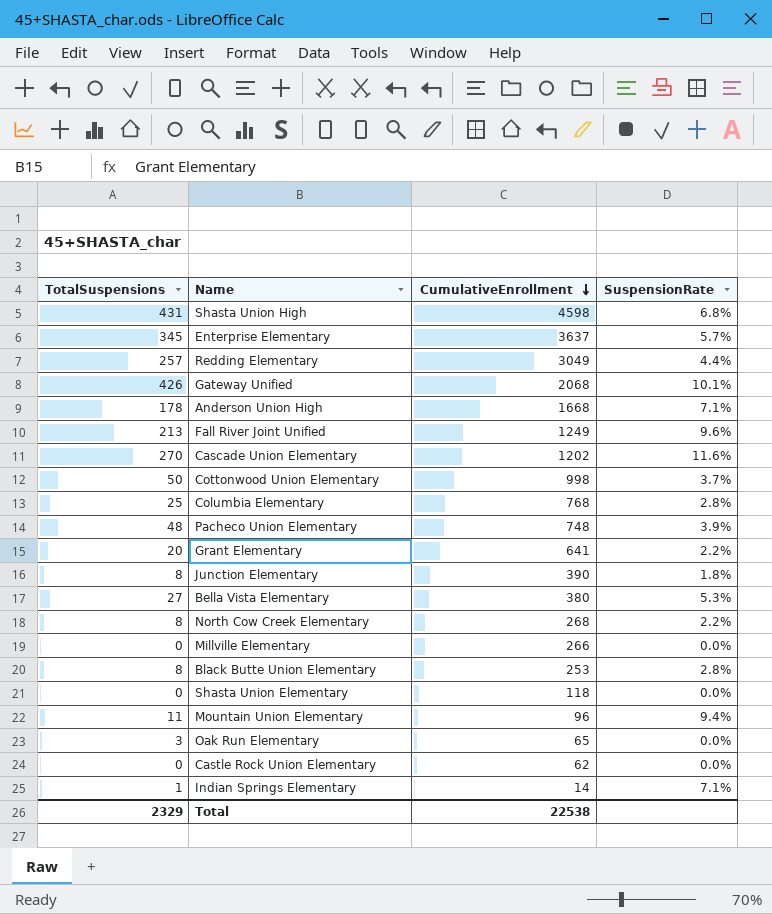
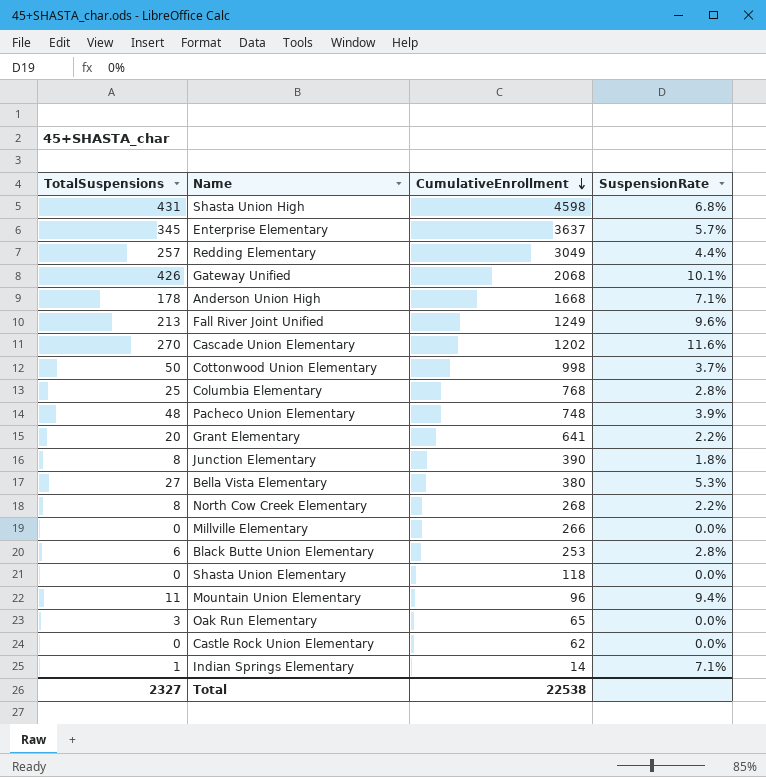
Black Butte Union Elementary | TotalSuspensions: 8 -> 6
Total | TotalSuspensions: 2329 -> 2327

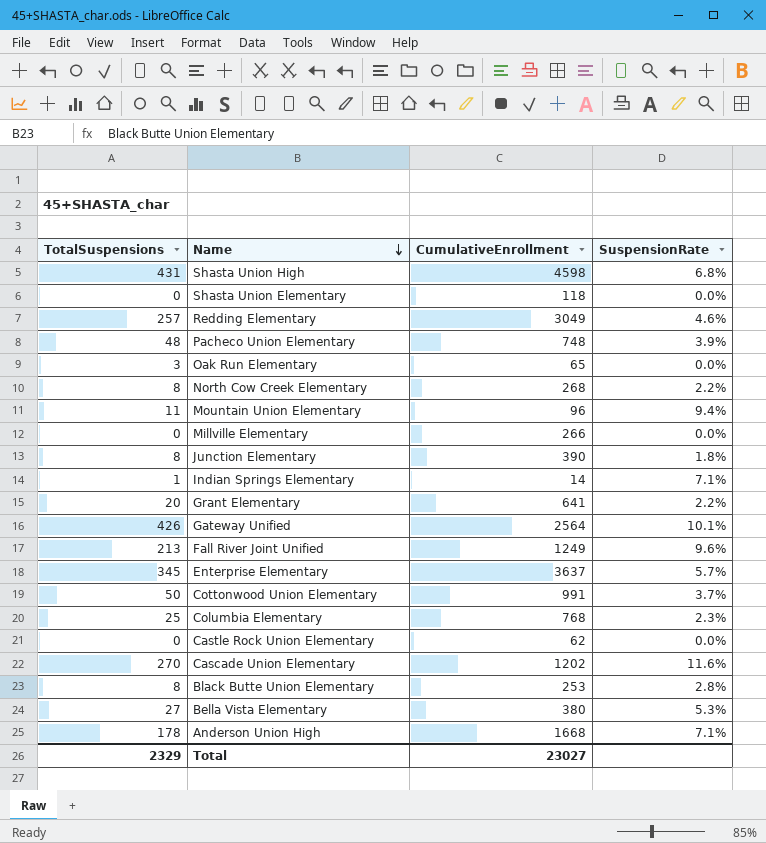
row order: CumulativeEnrollment descending -> Name descending
Redding Elementary | SuspensionRate: 4.4% -> 4.6%
Gateway Unified | CumulativeEnrollment: 2068 -> 2564
Cottonwood Union Elementary | CumulativeEnrollment: 998 -> 991
Columbia Elementary | SuspensionRate: 2.8% -> 2.3%
Black Butte Union Elementary | TotalSuspensions: 6 -> 8
Total | TotalSuspensions: 2327 -> 2329
Total | CumulativeEnrollment: 22538 -> 23027

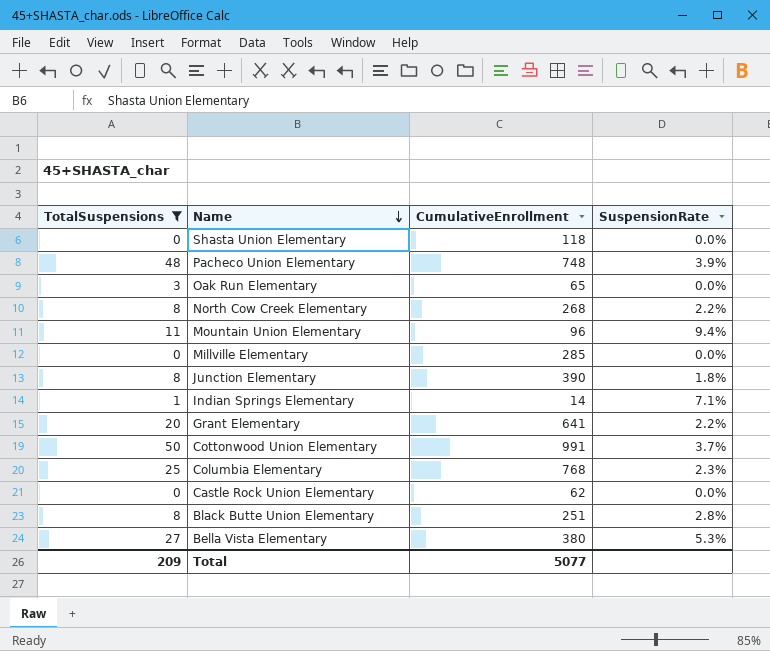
filter: none -> TotalSuspensions <= 50
Millville Elementary | CumulativeEnrollment: 266 -> 285
Black Butte Union Elementary | CumulativeEnrollment: 253 -> 251
Total | TotalSuspensions: 2329 -> 209
Total | CumulativeEnrollment: 23027 -> 5077

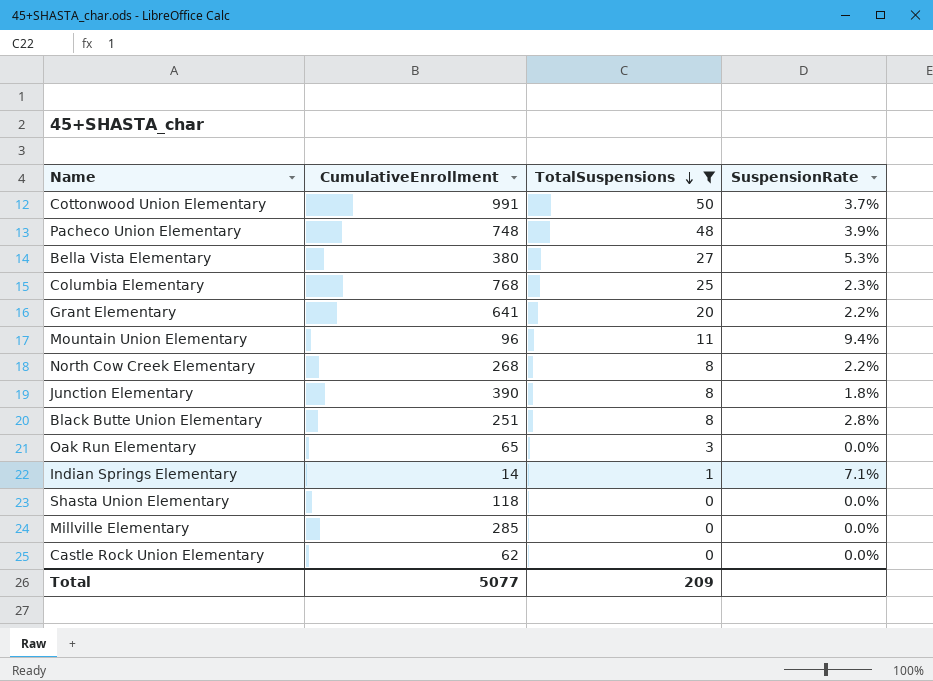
row order: Name descending -> TotalSuspensions descending
column TotalSuspensions | position: 1 -> 3

